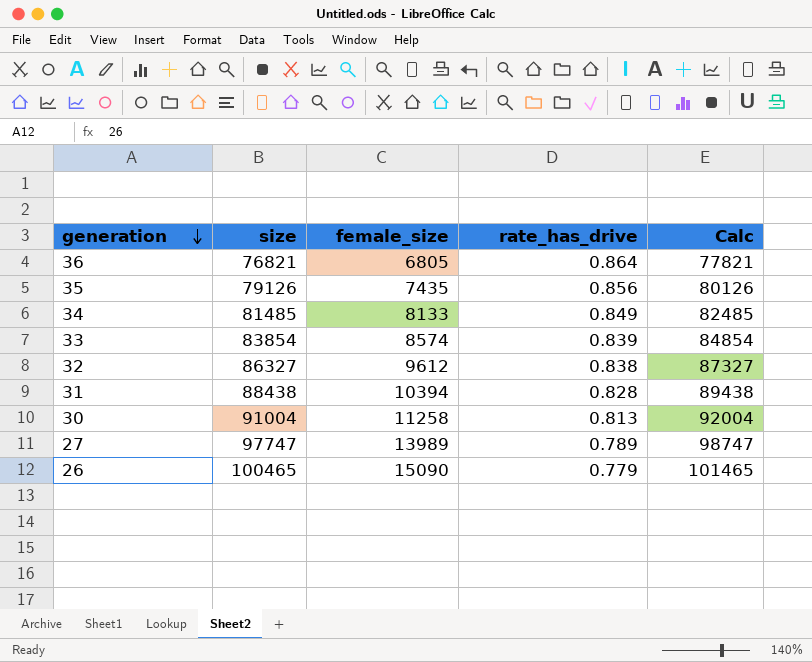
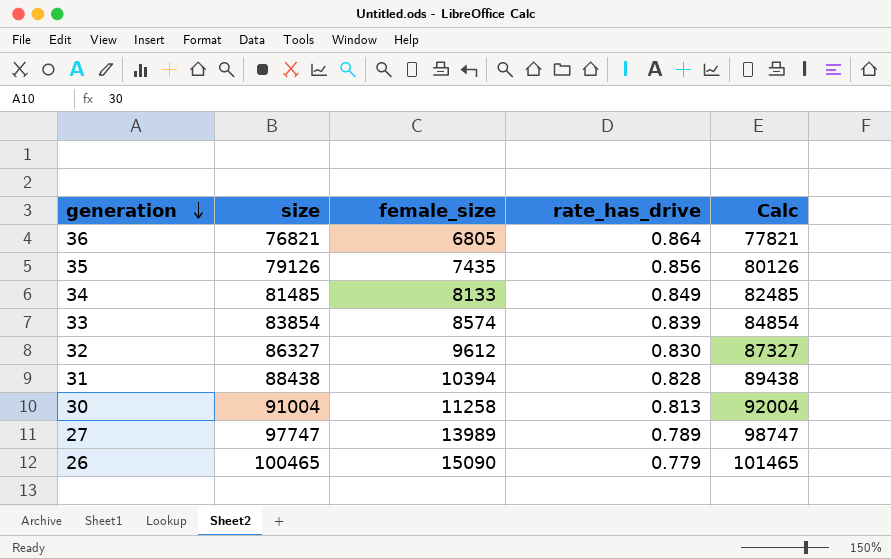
32 | rate_has_drive: 0.838 -> 0.830

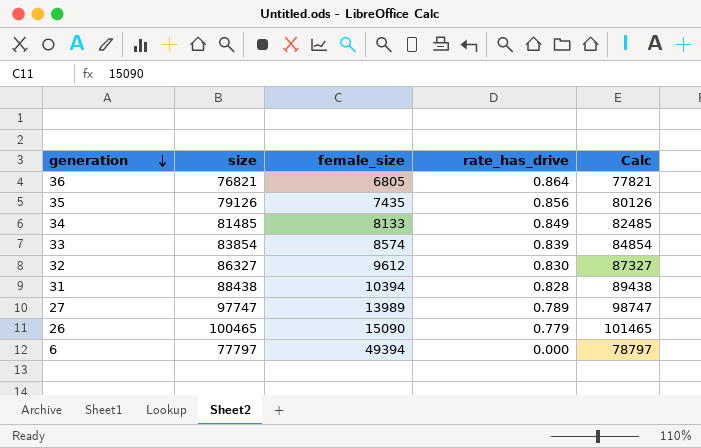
row 30: 91004 | 11258 | 0.813 | 92004 -> none
row 6: none -> 77797 | 49394 | 0.000 | 78797

